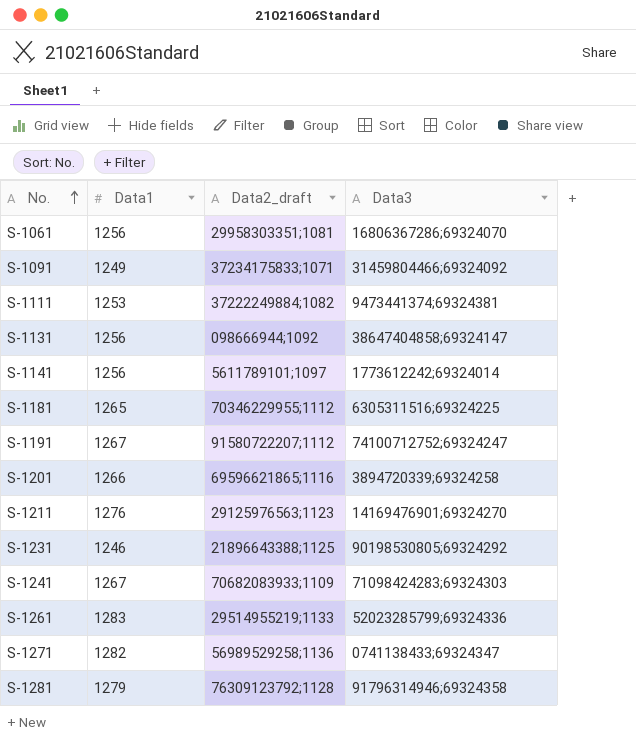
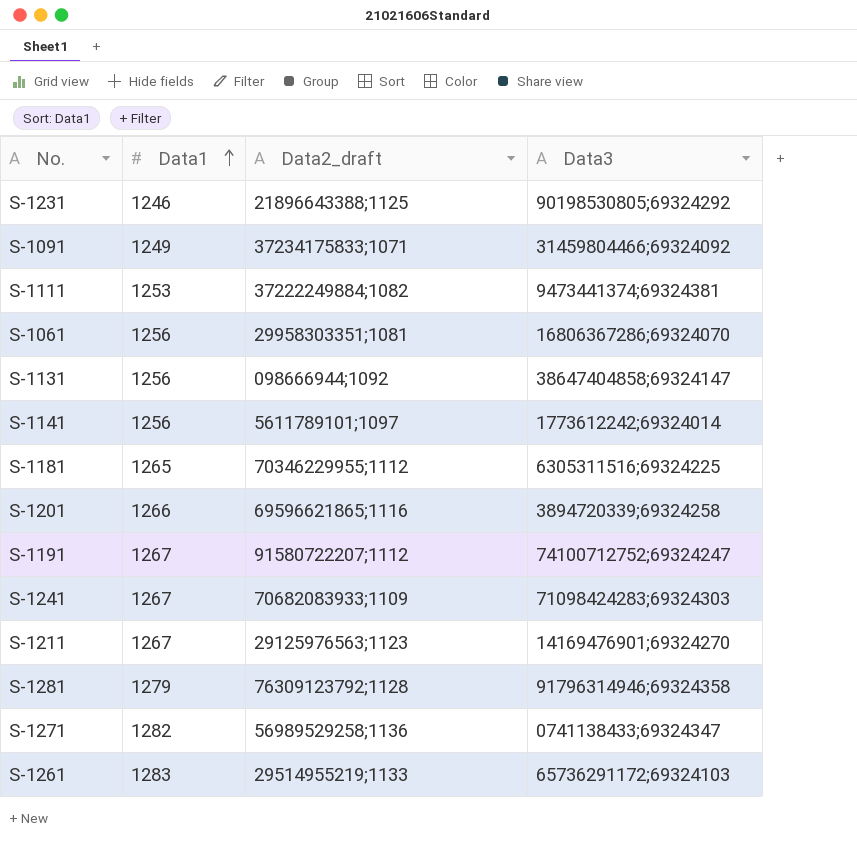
row order: No. ascending -> Data1 ascending
S-1211 | Data1: 1276 -> 1267
S-1261 | Data3: 52023285799;69324336 -> 65736291172;69324103

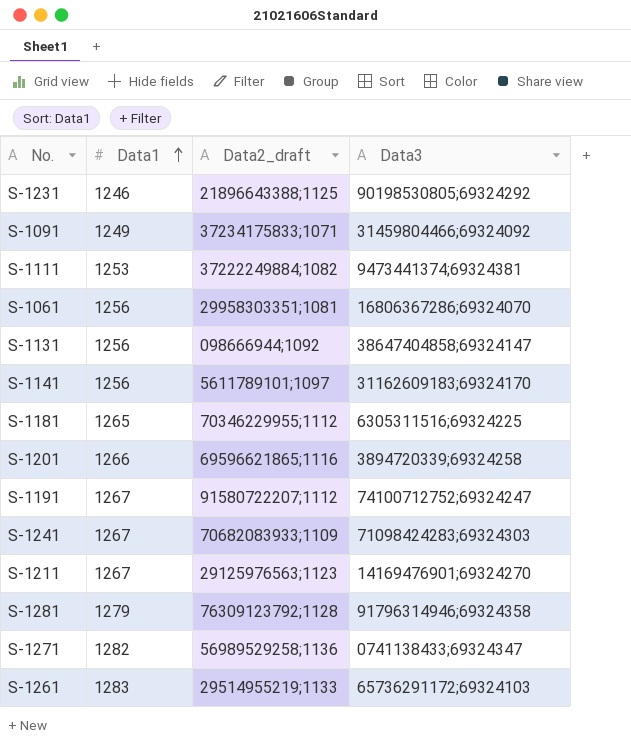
S-1141 | Data3: 1773612242;69324014 -> 31162609183;69324170

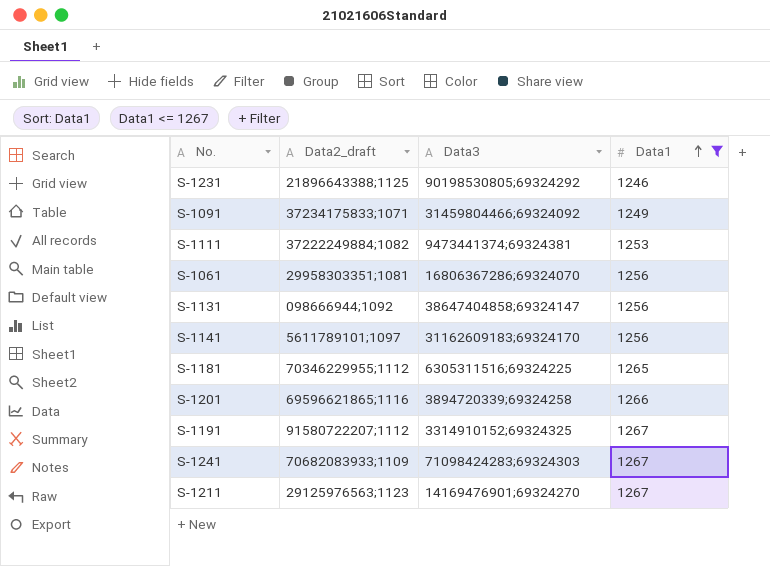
filter: none -> Data1 <= 1267
column Data1 | position: 2 -> 4
S-1191 | Data3: 74100712752;69324247 -> 3314910152;69324325

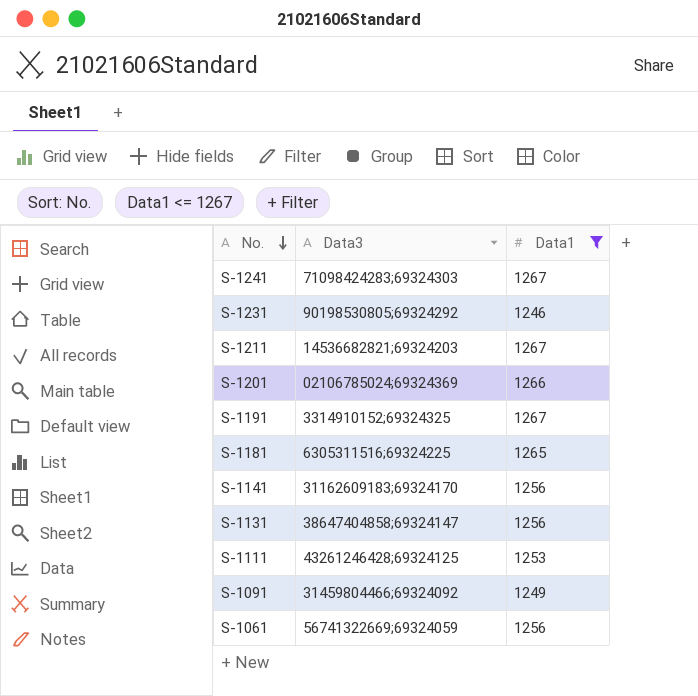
row order: Data1 ascending -> No. descending
column Data2_draft | position: 2 -> none
S-1211 | Data3: 14169476901;69324270 -> 14536682821;69324203
S-1201 | Data3: 3894720339;69324258 -> 02106785024;69324369
S-1111 | Data3: 9473441374;69324381 -> 43261246428;69324125
S-1061 | Data3: 16806367286;69324070 -> 56741322669;69324059

